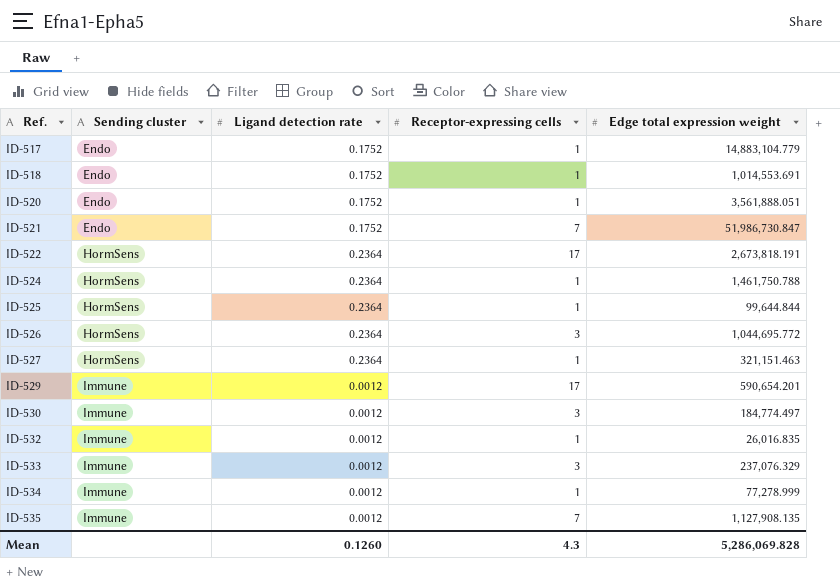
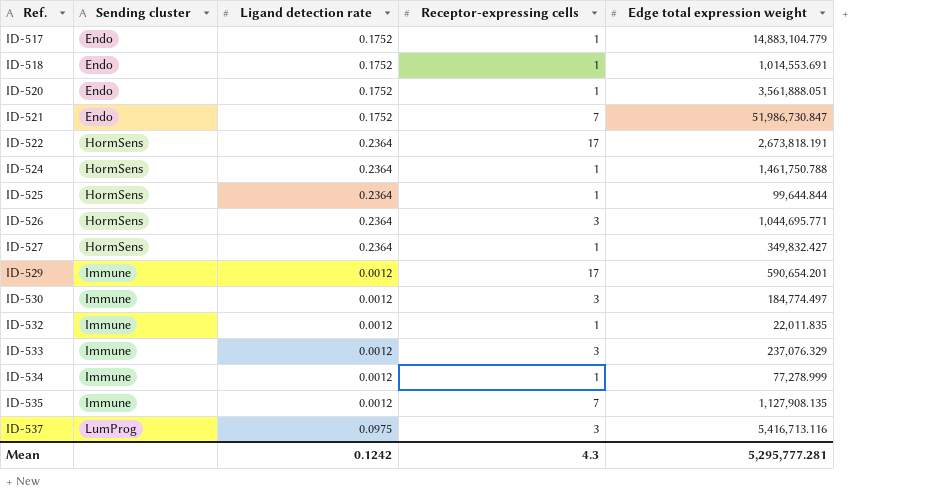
ID-526 | Edge total expression weight: 1,044,695.772 -> 1,044,695.771
ID-527 | Edge total expression weight: 321,151.463 -> 349,832.427
ID-532 | Edge total expression weight: 26,016.835 -> 22,011.835
row ID-537: none -> LumProg | 0.0975 | 3 | 5,416,713.116
Mean | Ligand detection rate: 0.1260 -> 0.1242
Mean | Edge total expression weight: 5,286,069.828 -> 5,295,777.281

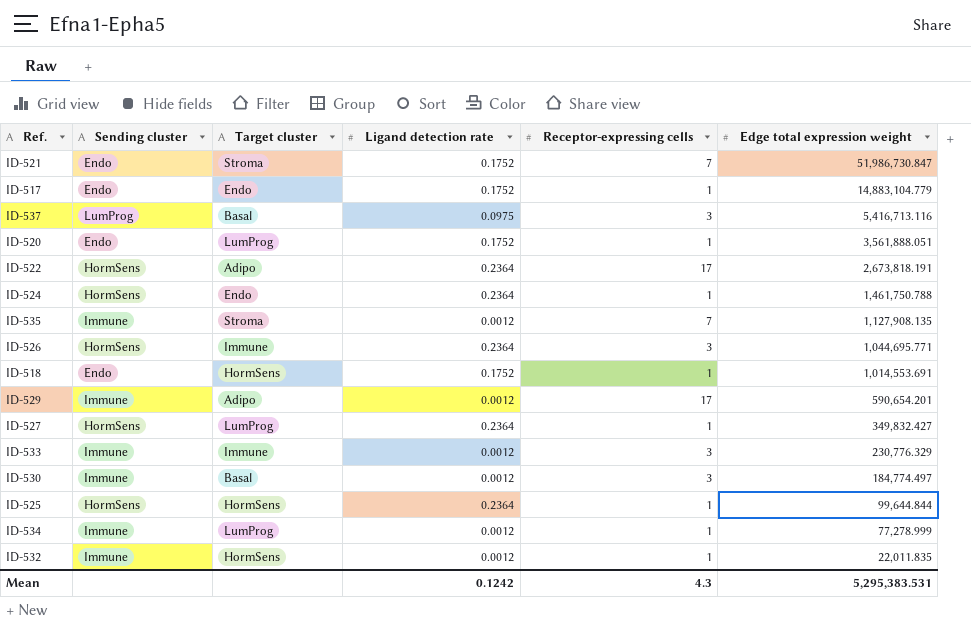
row order: Ref. ascending -> Edge total expression weight descending
column Target cluster | position: none -> 3
ID-533 | Edge total expression weight: 237,076.329 -> 230,776.329
Mean | Edge total expression weight: 5,295,777.281 -> 5,295,383.531

